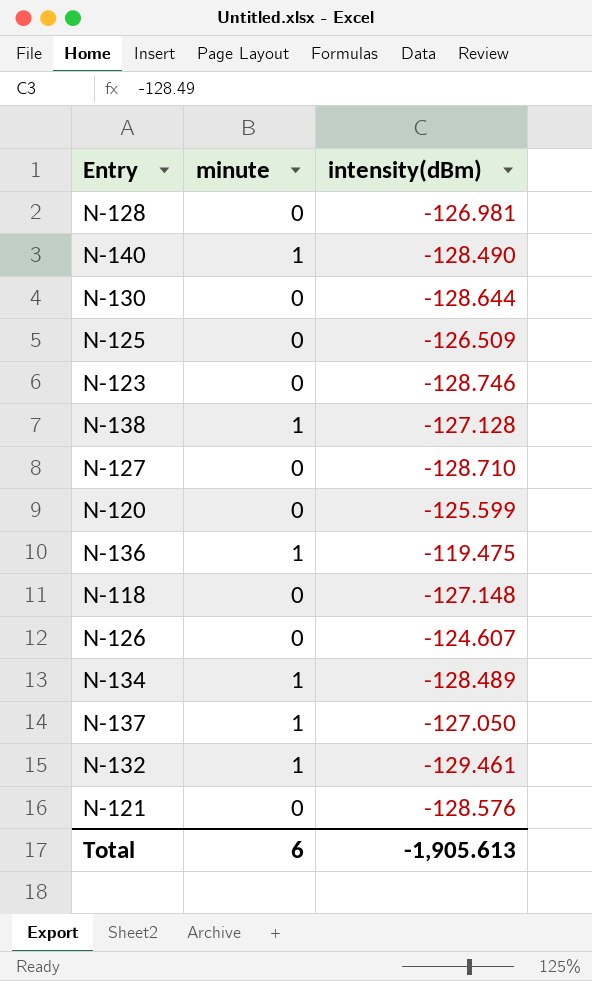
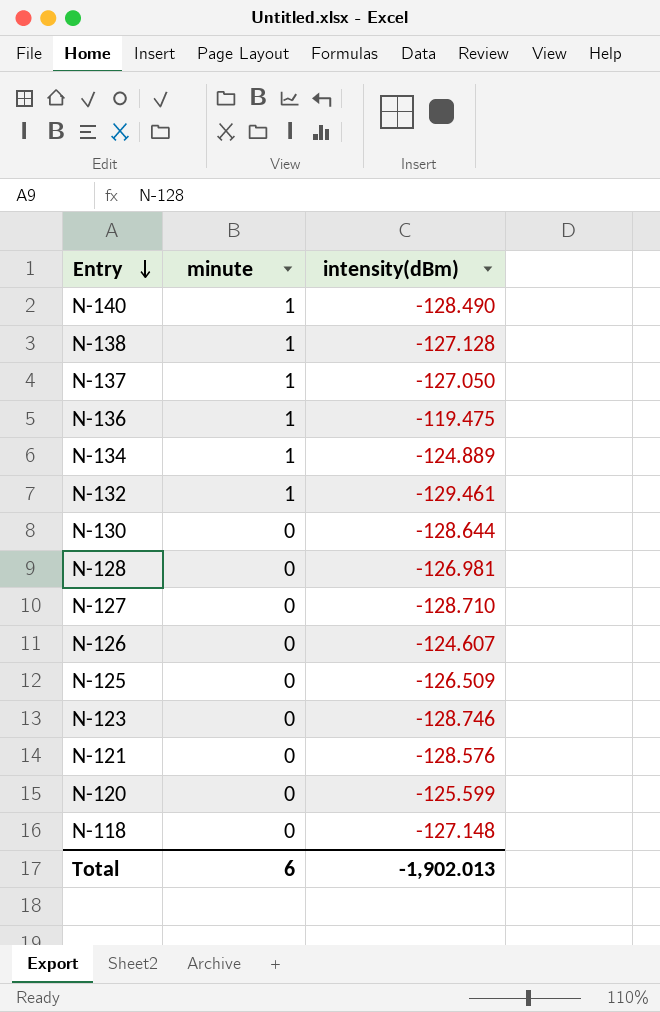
row order: none -> Entry descending
N-134 | intensity(dBm): -128.489 -> -124.889
Total | intensity(dBm): -1,905.613 -> -1,902.013

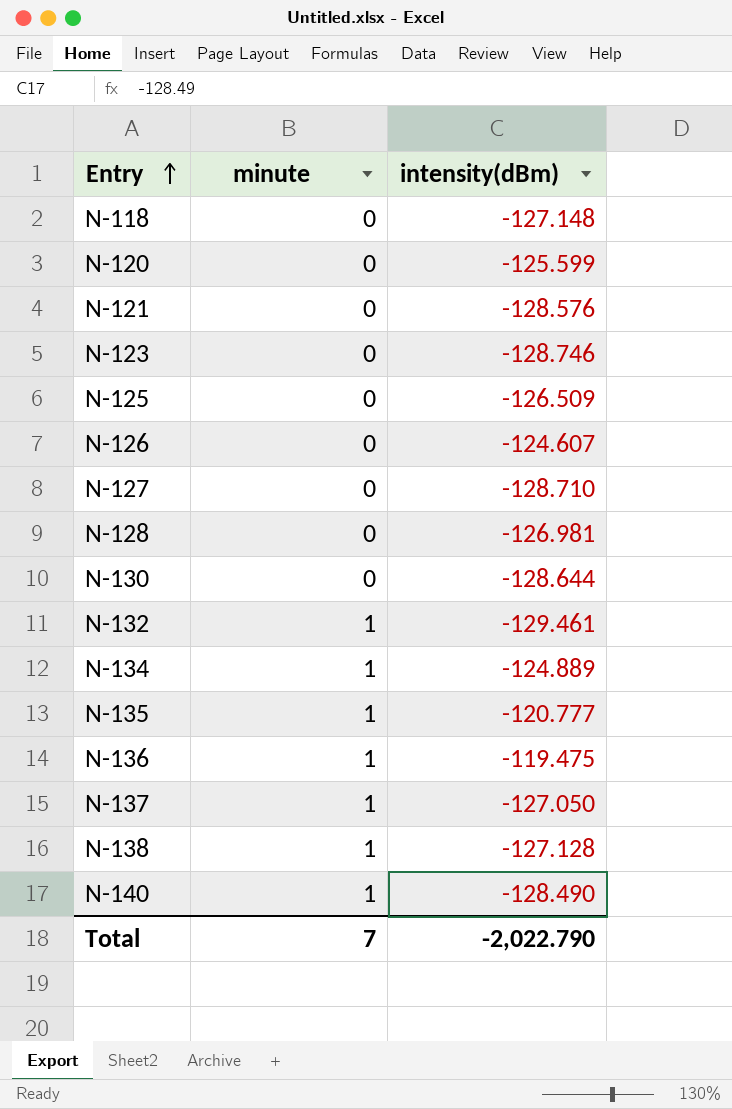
row order: Entry descending -> Entry ascending
row N-135: none -> 1 | -120.777
Total | minute: 6 -> 7
Total | intensity(dBm): -1,902.013 -> -2,022.790

